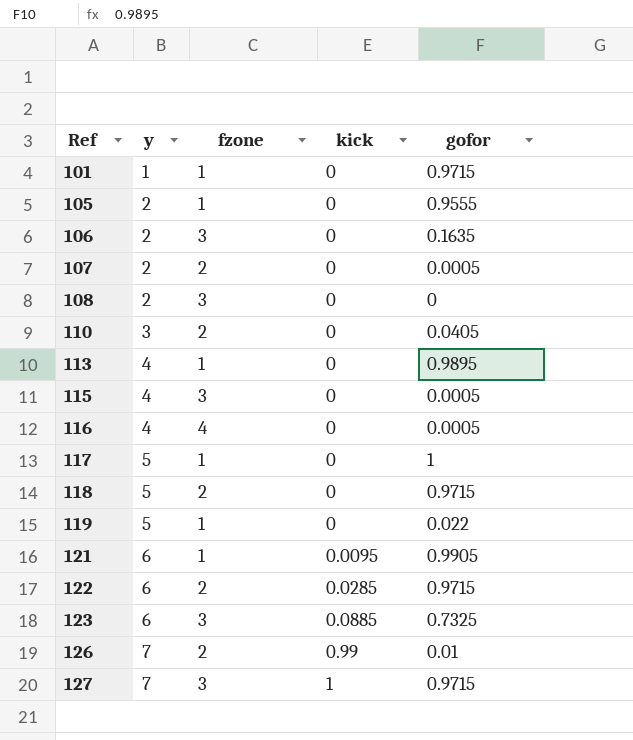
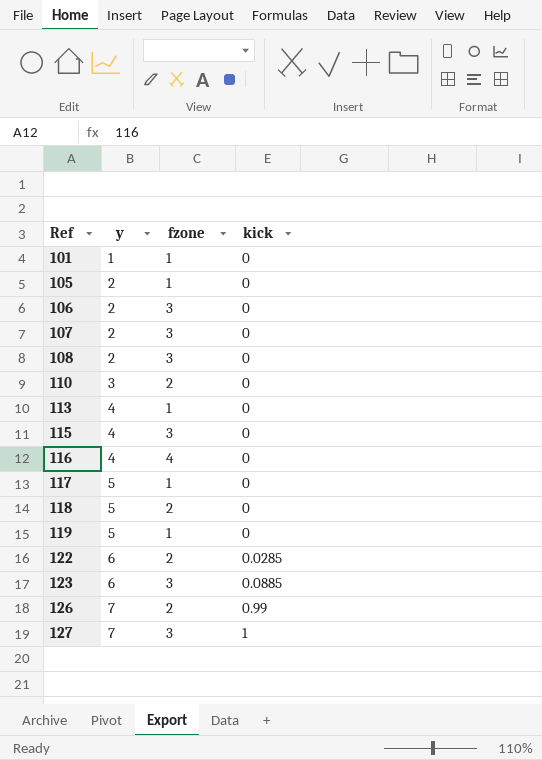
column gofor | position: 5 -> none
row 121: 6 | 1 | 0.0095 | 0.9905 -> none
107 | fzone: 2 -> 3

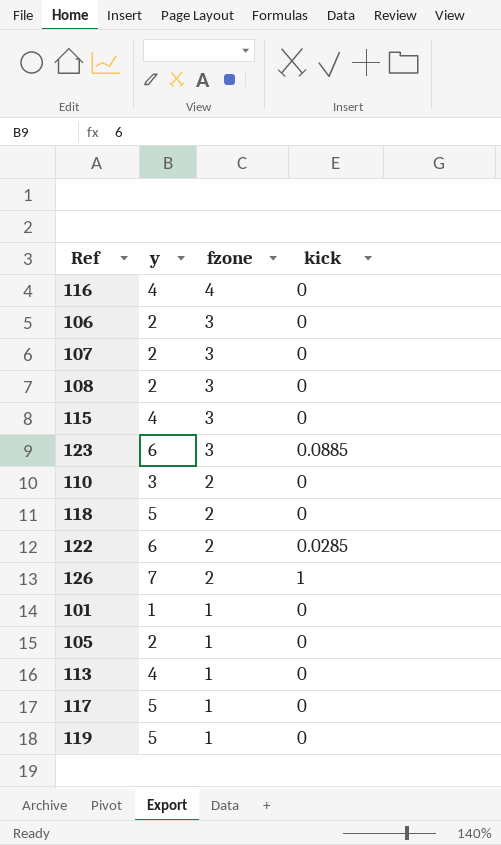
row order: Ref ascending -> fzone descending
row 127: 7 | 3 | 1 -> none
126 | kick: 0.99 -> 1

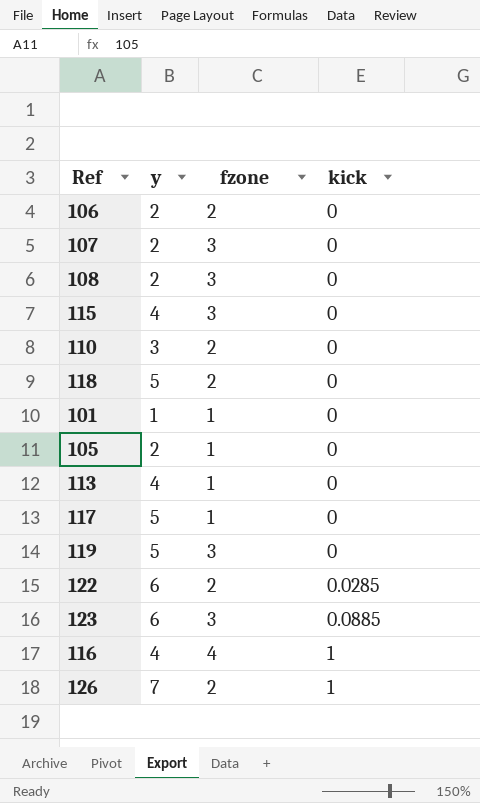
row order: fzone descending -> kick ascending
106 | fzone: 3 -> 2
119 | fzone: 1 -> 3
116 | kick: 0 -> 1

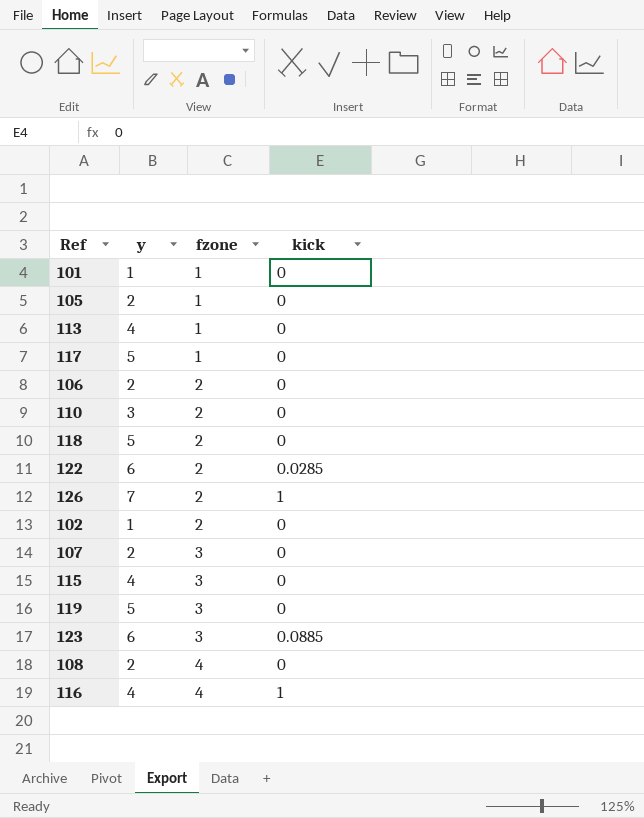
row order: kick ascending -> fzone ascending
row 102: none -> 1 | 2 | 0
108 | fzone: 3 -> 4

